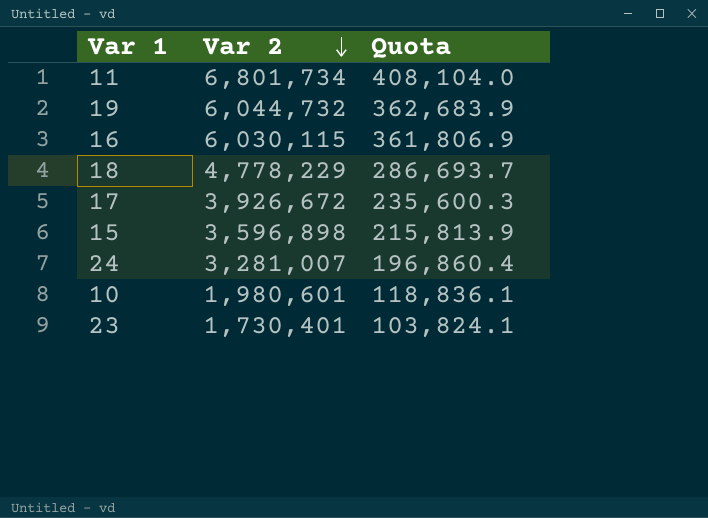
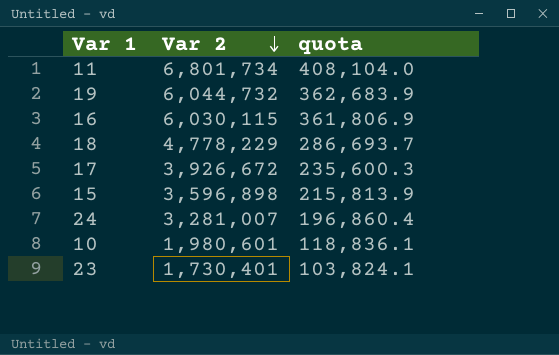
column name: Quota -> quota

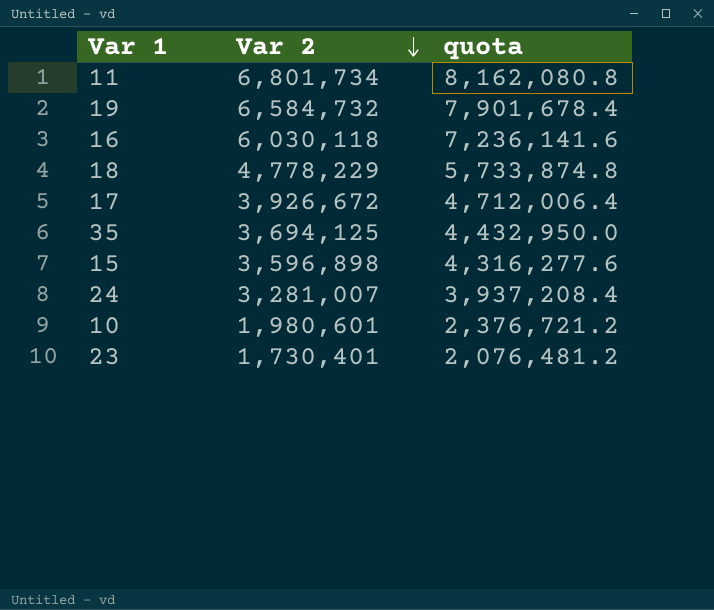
column quota | formula: [Var 2] * 0.06 -> [Var 2] * 1.2
19 | Var 2: 6,044,732 -> 6,584,732
16 | Var 2: 6,030,115 -> 6,030,118
row 35: none -> 3,694,125 | 4,432,950.0

